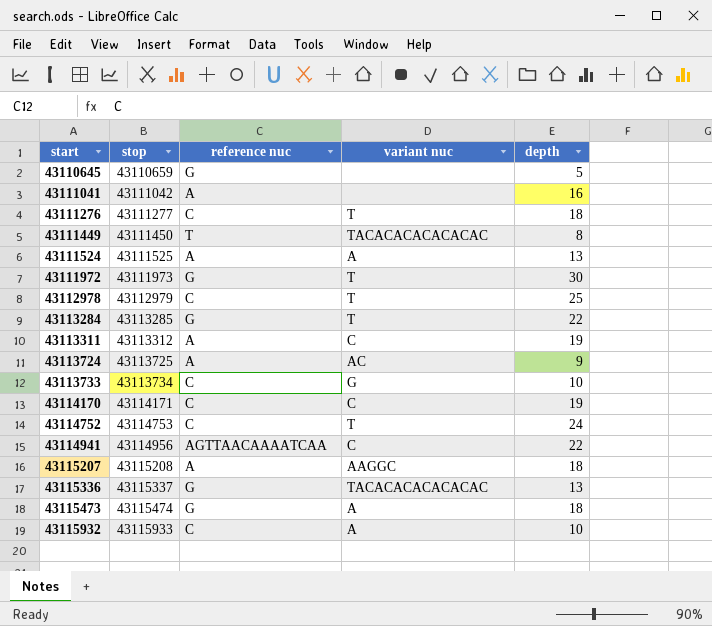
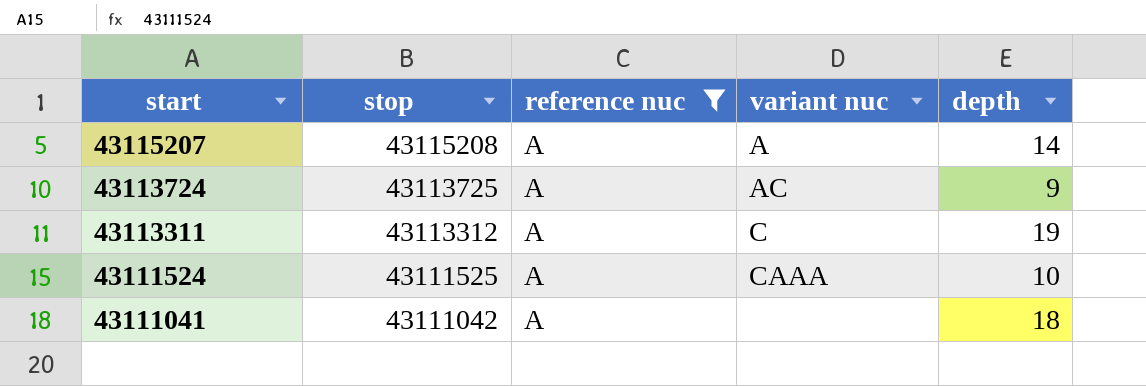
filter: none -> reference nuc = A
row order: start ascending -> start descending
43115207 | variant nuc: AAGGC -> A
43115207 | depth: 18 -> 14
43111524 | variant nuc: A -> CAAA
43111524 | depth: 13 -> 10
43111041 | depth: 16 -> 18

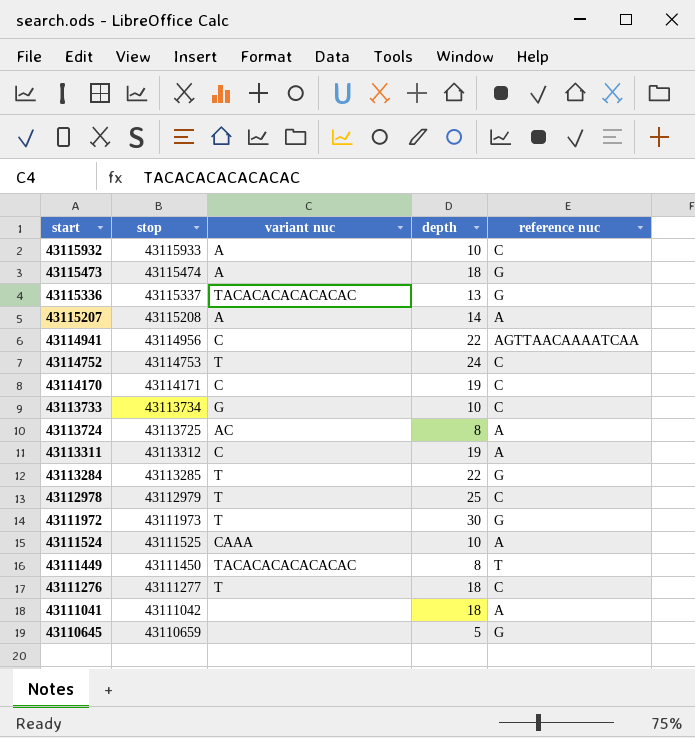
filter: reference nuc = A -> none
column reference nuc | position: 3 -> 5
43113724 | depth: 9 -> 8

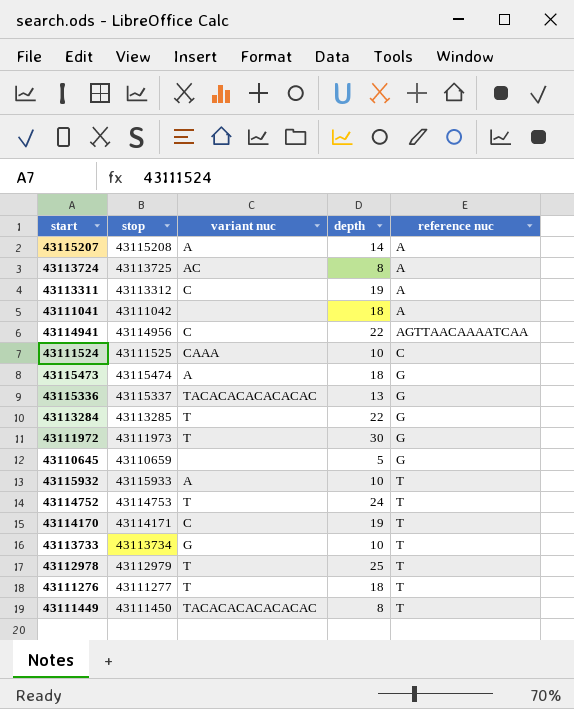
row order: start descending -> reference nuc ascending
43111524 | reference nuc: A -> C
43115932 | reference nuc: C -> T
43114752 | reference nuc: C -> T
43114170 | reference nuc: C -> T
43113733 | reference nuc: C -> T
43112978 | reference nuc: C -> T
43111276 | reference nuc: C -> T

